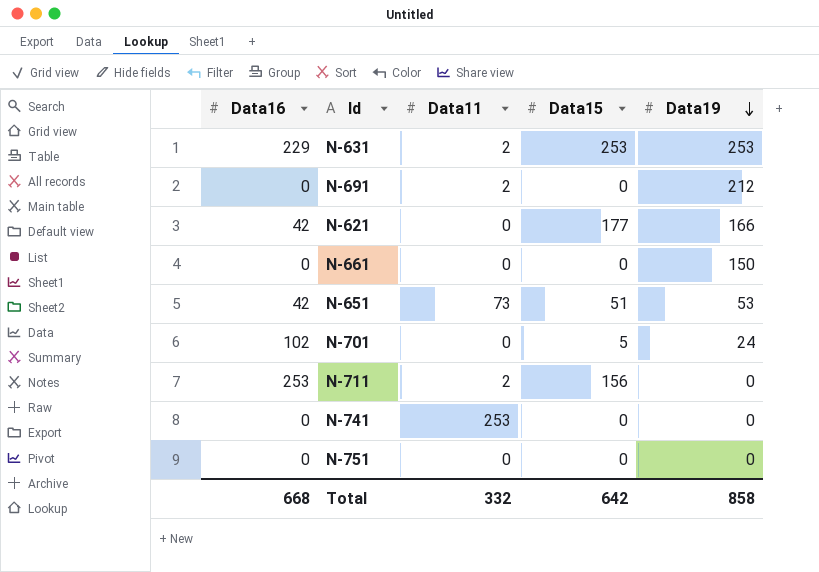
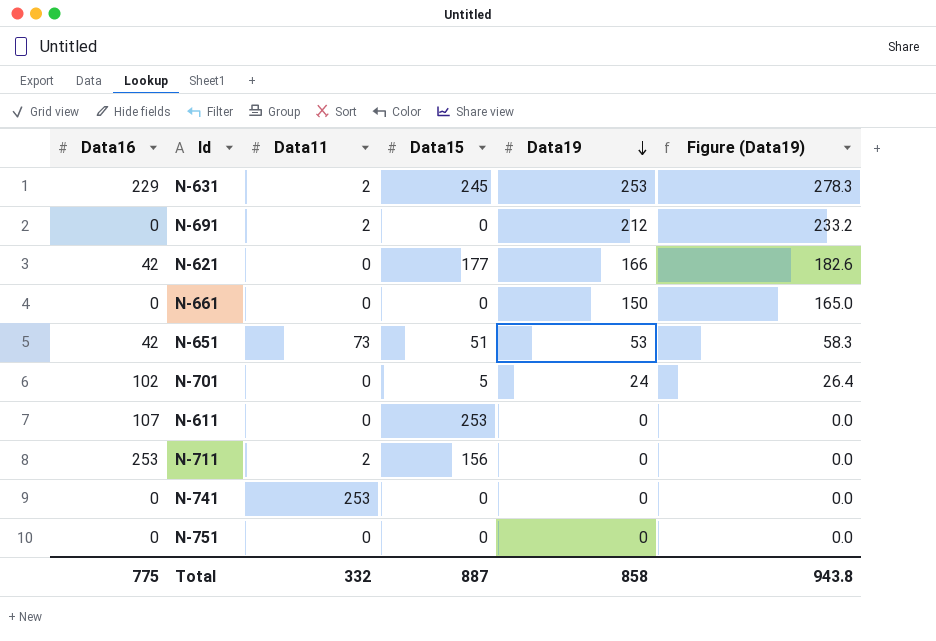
column Figure (Data19) | formula: none -> [Data19] * 1.1
N-631 | Data15: 253 -> 245
row N-611: none -> 107 | 0 | 253 | 0 | 0.0
Total | Data16: 668 -> 775
Total | Data15: 642 -> 887

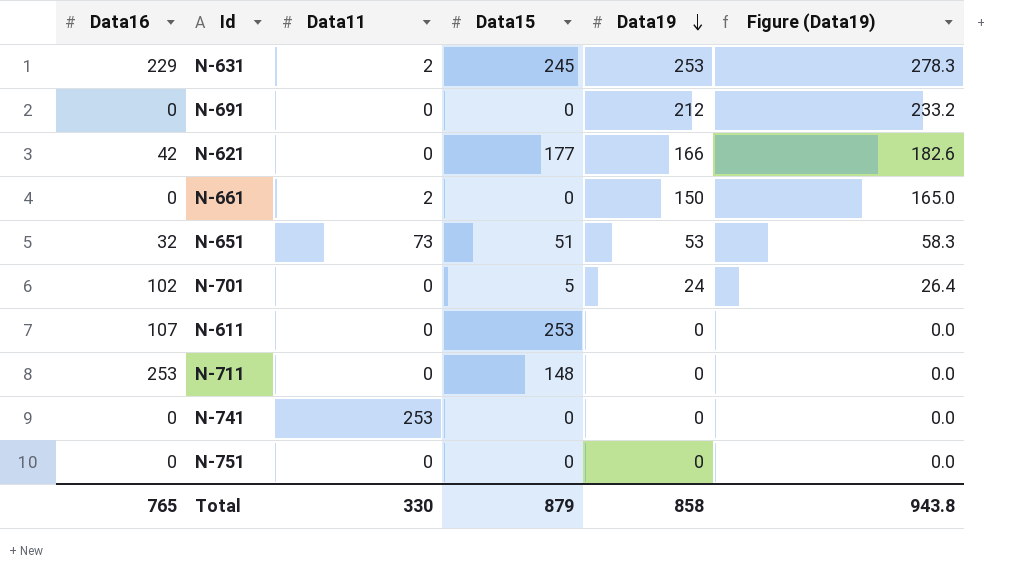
N-691 | Data11: 2 -> 0
N-661 | Data11: 0 -> 2
N-651 | Data16: 42 -> 32
N-711 | Data11: 2 -> 0
N-711 | Data15: 156 -> 148
Total | Data16: 775 -> 765
Total | Data11: 332 -> 330
Total | Data15: 887 -> 879

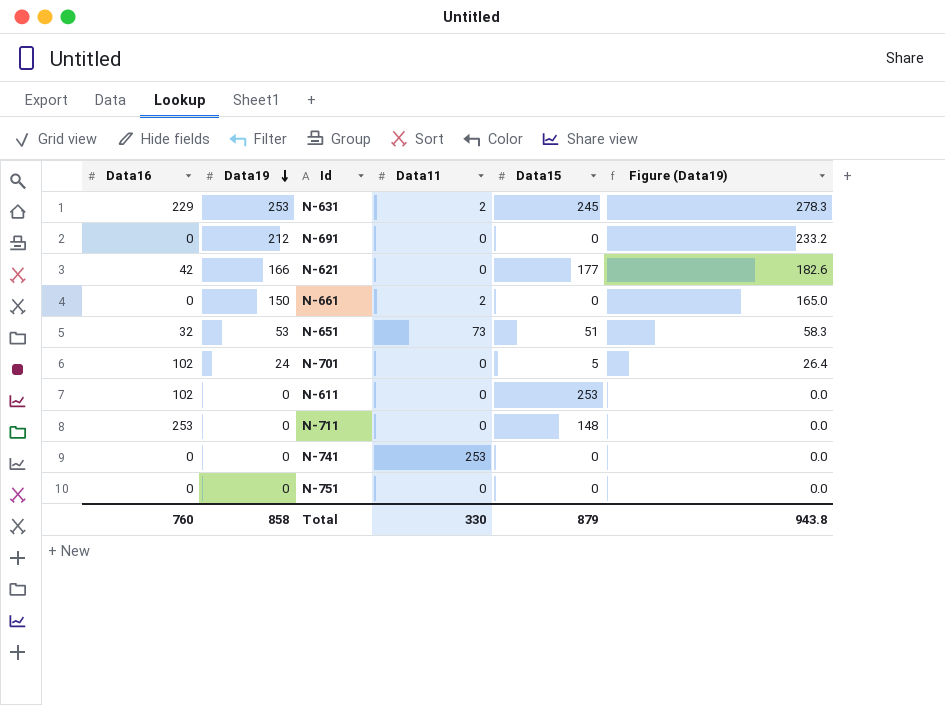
column Data19 | position: 5 -> 2
N-611 | Data16: 107 -> 102
Total | Data16: 765 -> 760

